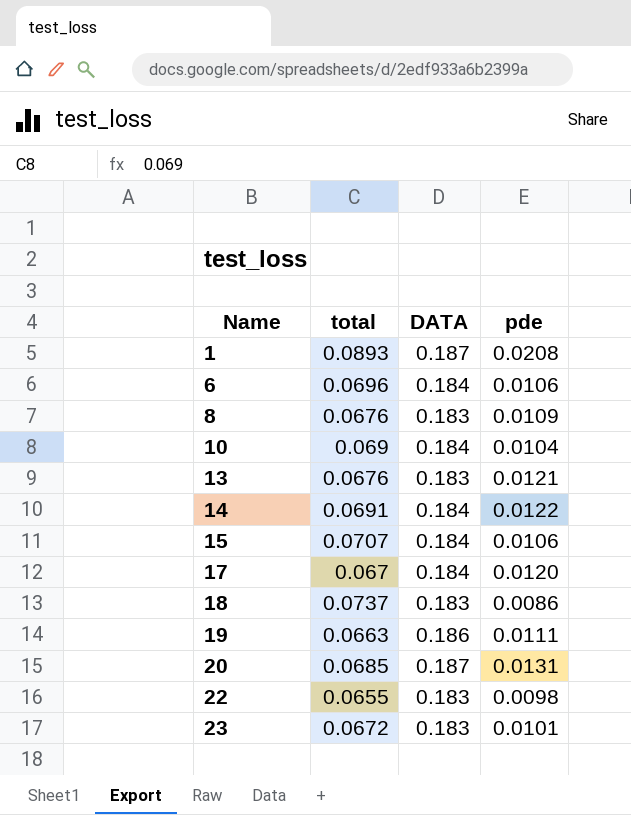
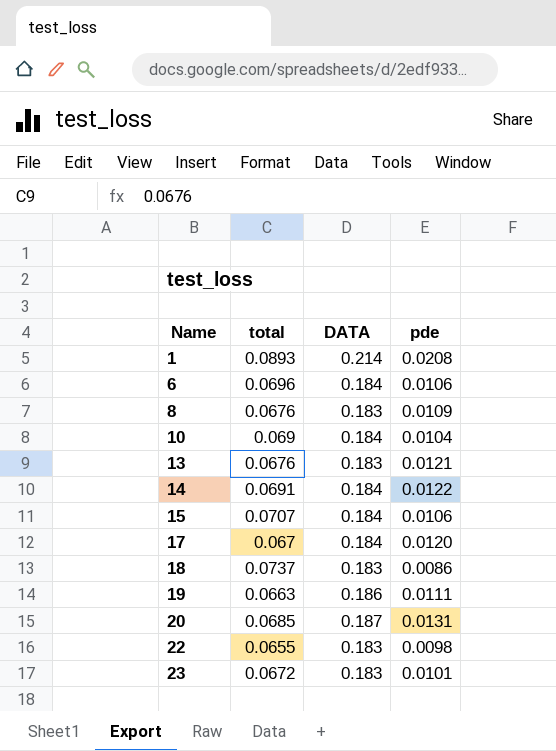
1 | DATA: 0.187 -> 0.214

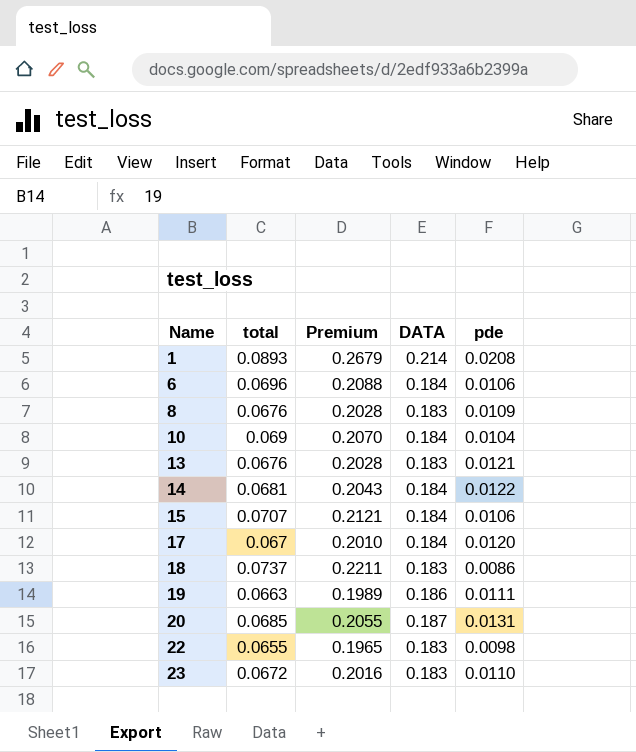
column Premium | formula: none -> [total] * 3
14 | total: 0.0691 -> 0.0681
23 | pde: 0.0101 -> 0.0110

